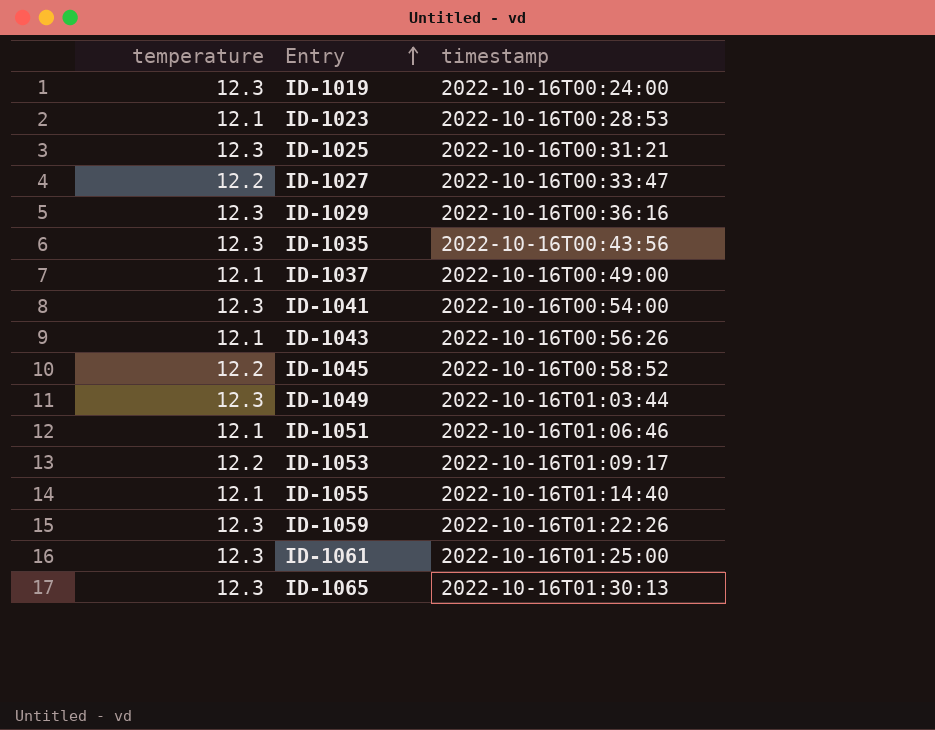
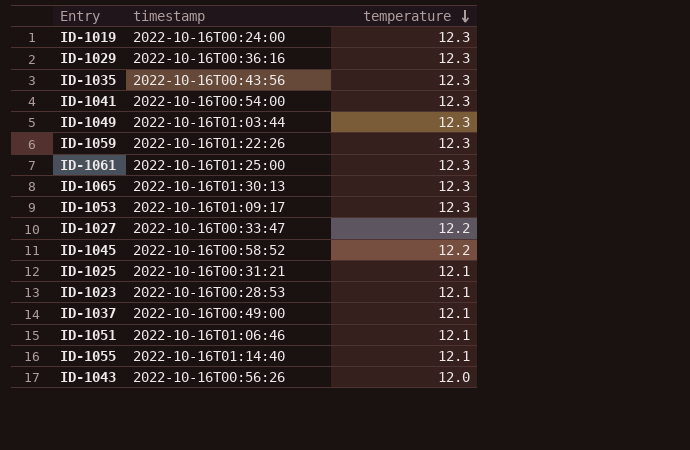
row order: Entry ascending -> temperature descending
column temperature | position: 1 -> 3
ID-1053 | temperature: 12.2 -> 12.3
ID-1025 | temperature: 12.3 -> 12.1
ID-1043 | temperature: 12.1 -> 12.0

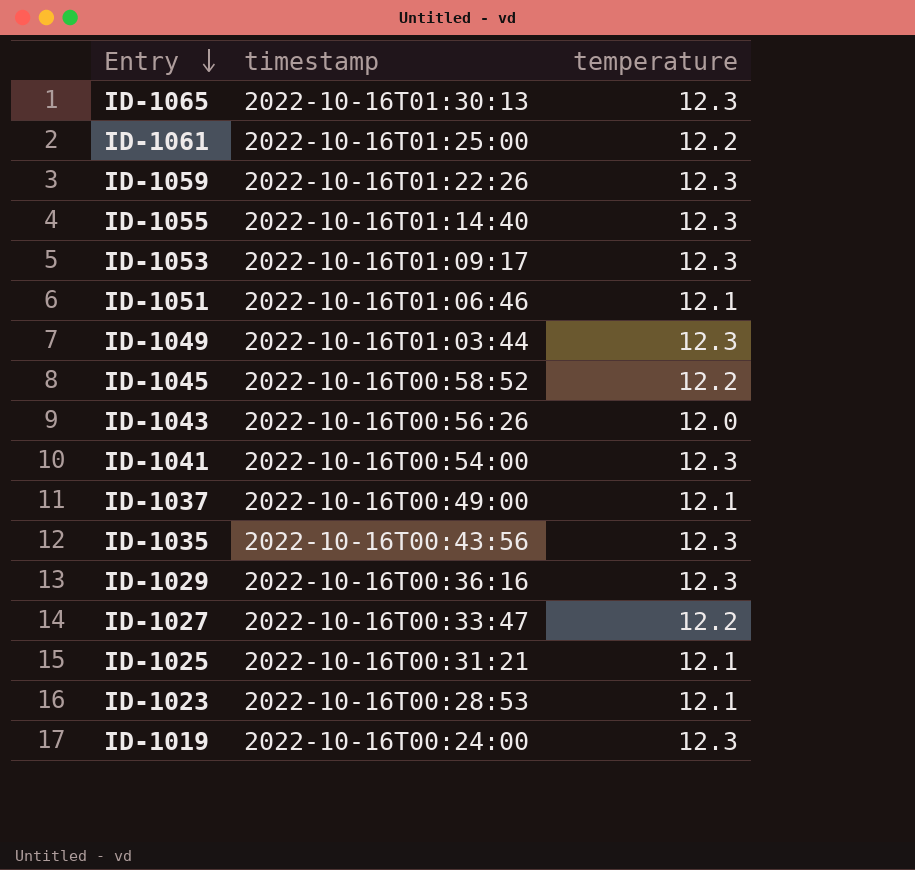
row order: temperature descending -> Entry descending
ID-1061 | temperature: 12.3 -> 12.2
ID-1055 | temperature: 12.1 -> 12.3

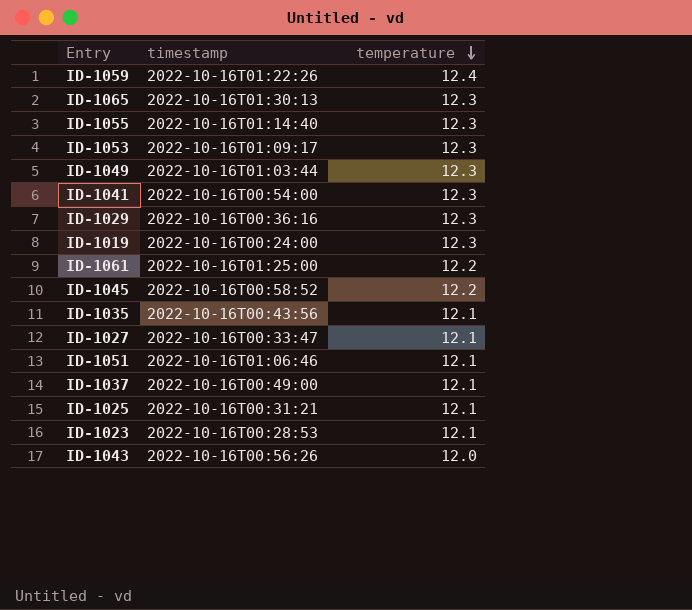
row order: Entry descending -> temperature descending
ID-1059 | temperature: 12.3 -> 12.4
ID-1035 | temperature: 12.3 -> 12.1
ID-1027 | temperature: 12.2 -> 12.1

